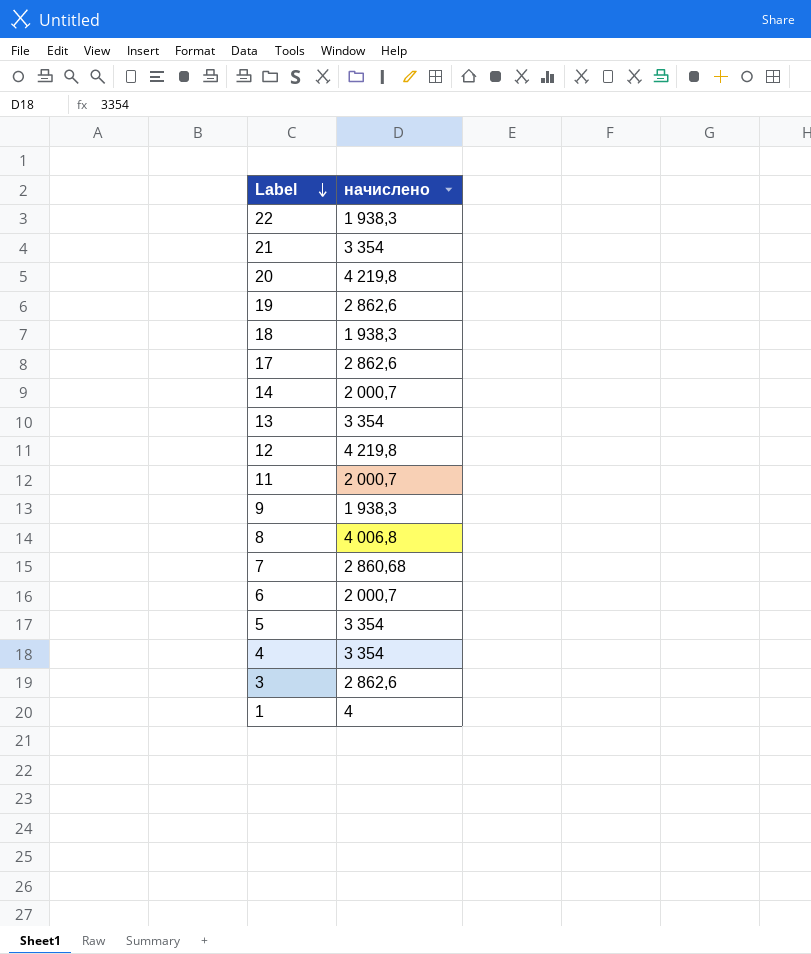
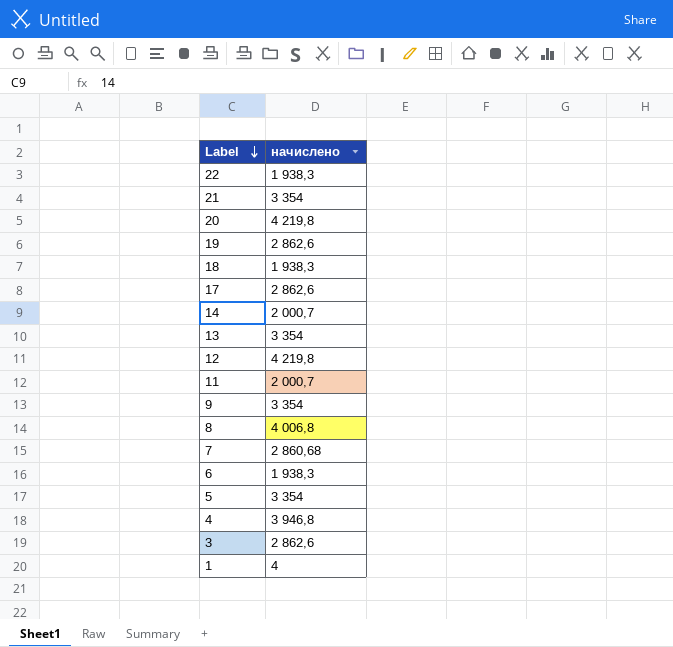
9 | начислено: 1 938,3 -> 3 354
6 | начислено: 2 000,7 -> 1 938,3
4 | начислено: 3 354 -> 3 946,8

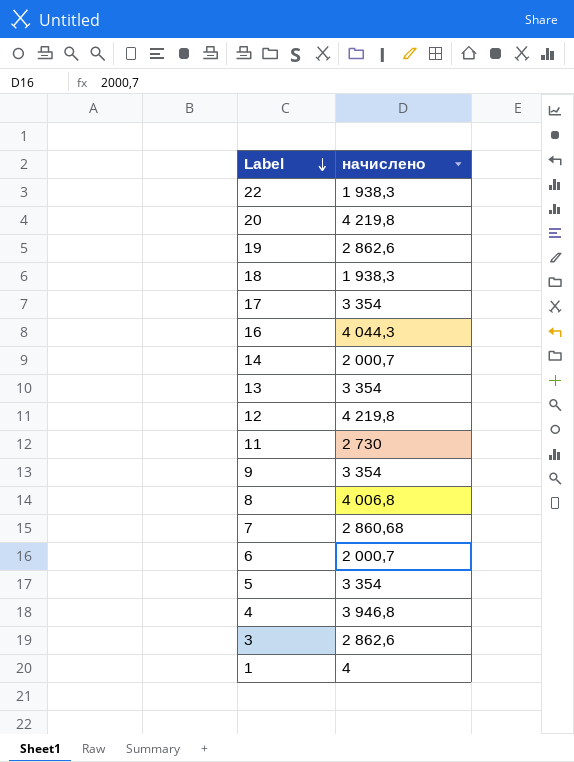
row 21: 3 354 -> none
17 | начислено: 2 862,6 -> 3 354
row 16: none -> 4 044,3
11 | начислено: 2 000,7 -> 2 730
6 | начислено: 1 938,3 -> 2 000,7

